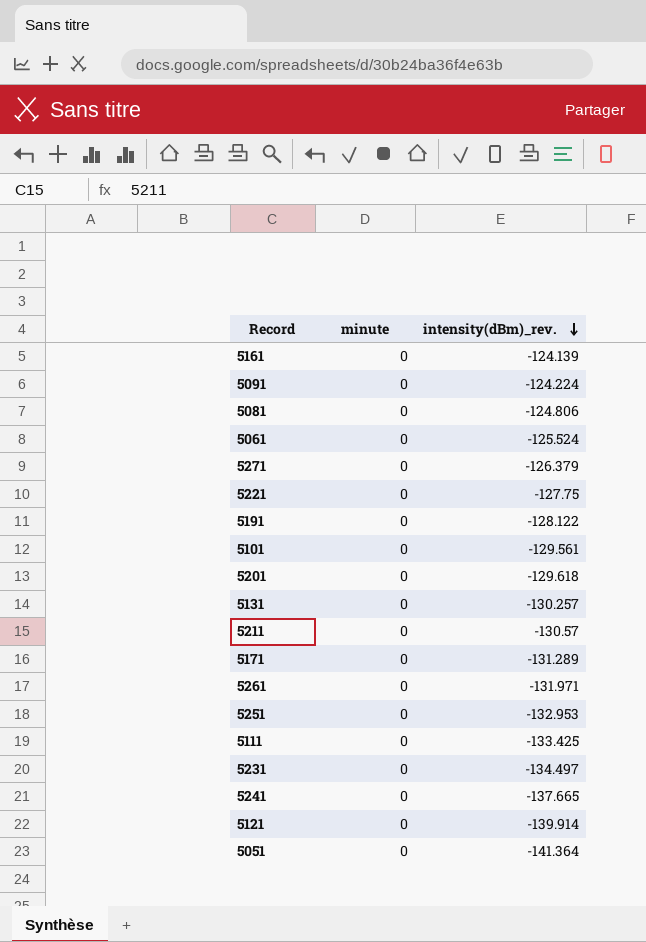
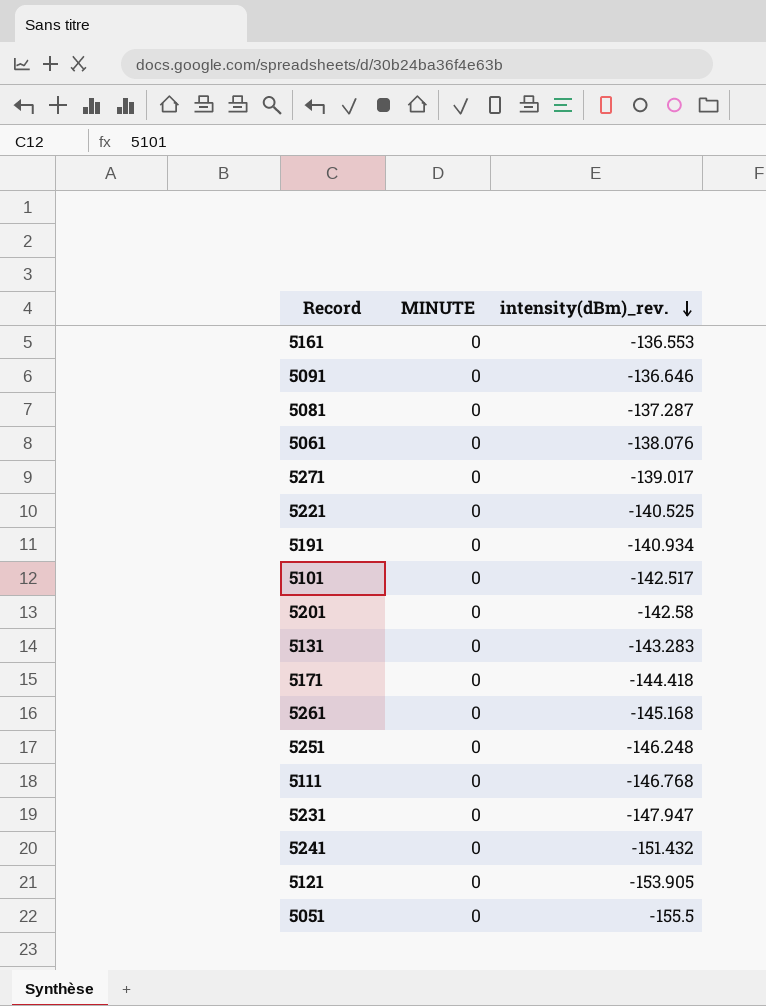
column name: minute -> MINUTE
row 5211: 0 | -130.57 -> none
5161 | intensity(dBm)_rev.: -124.139 -> -136.553
5091 | intensity(dBm)_rev.: -124.224 -> -136.646
5081 | intensity(dBm)_rev.: -124.806 -> -137.287
5061 | intensity(dBm)_rev.: -125.524 -> -138.076
5271 | intensity(dBm)_rev.: -126.379 -> -139.017
5221 | intensity(dBm)_rev.: -127.75 -> -140.525
5191 | intensity(dBm)_rev.: -128.122 -> -140.934
5101 | intensity(dBm)_rev.: -129.561 -> -142.517
5201 | intensity(dBm)_rev.: -129.618 -> -142.58
5131 | intensity(dBm)_rev.: -130.257 -> -143.283
5171 | intensity(dBm)_rev.: -131.289 -> -144.418
5261 | intensity(dBm)_rev.: -131.971 -> -145.168
5251 | intensity(dBm)_rev.: -132.953 -> -146.248
5111 | intensity(dBm)_rev.: -133.425 -> -146.768
5231 | intensity(dBm)_rev.: -134.497 -> -147.947
5241 | intensity(dBm)_rev.: -137.665 -> -151.432
5121 | intensity(dBm)_rev.: -139.914 -> -153.905
5051 | intensity(dBm)_rev.: -141.364 -> -155.5

